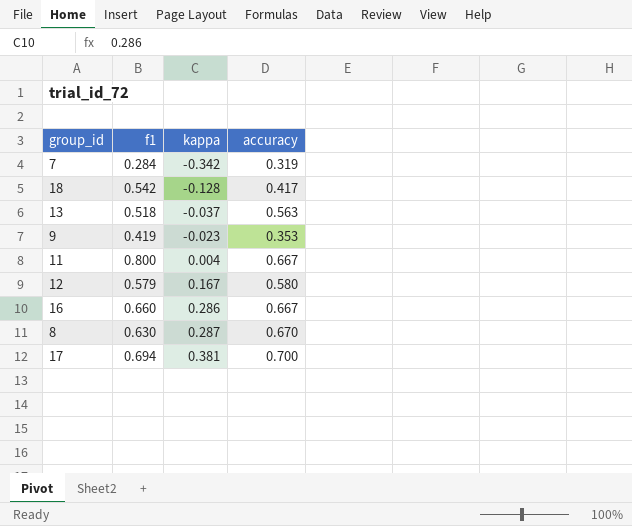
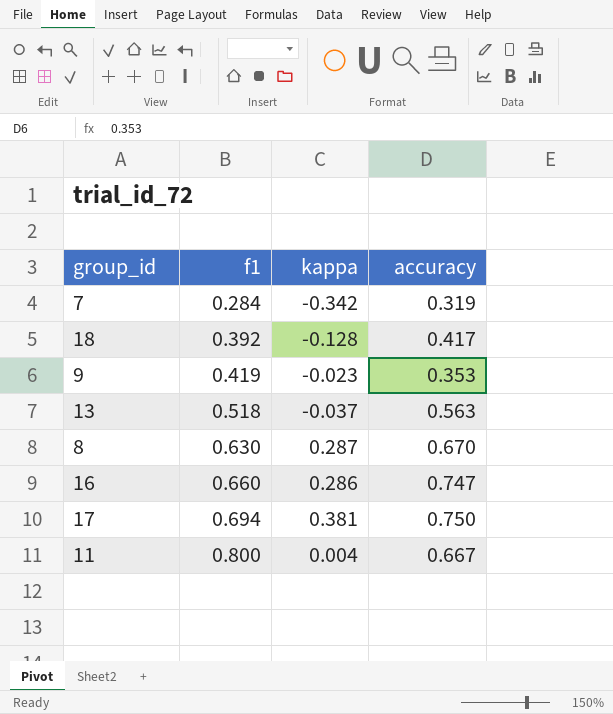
row order: kappa ascending -> f1 ascending
row 12: 0.579 | 0.167 | 0.580 -> none
18 | f1: 0.542 -> 0.392
16 | accuracy: 0.667 -> 0.747
17 | accuracy: 0.700 -> 0.750

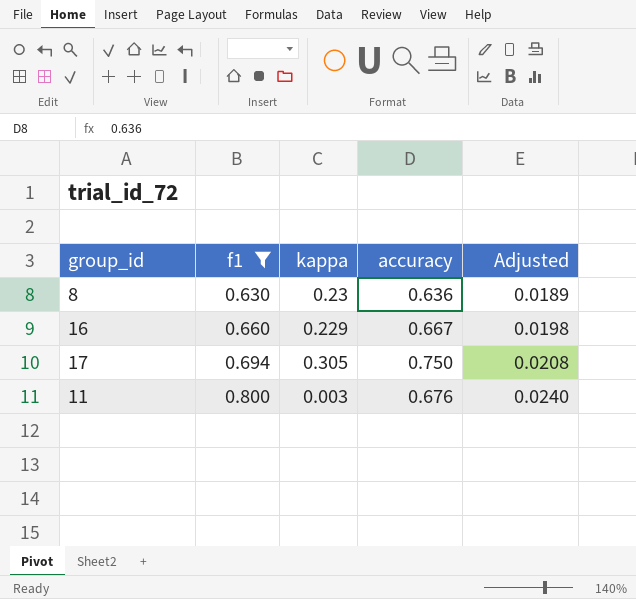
filter: none -> f1 >= 0.630
column Adjusted | formula: none -> [f1] * 0.03
8 | kappa: 0.287 -> 0.23
8 | accuracy: 0.670 -> 0.636
16 | kappa: 0.286 -> 0.229
16 | accuracy: 0.747 -> 0.667
17 | kappa: 0.381 -> 0.305
11 | kappa: 0.004 -> 0.003
11 | accuracy: 0.667 -> 0.676

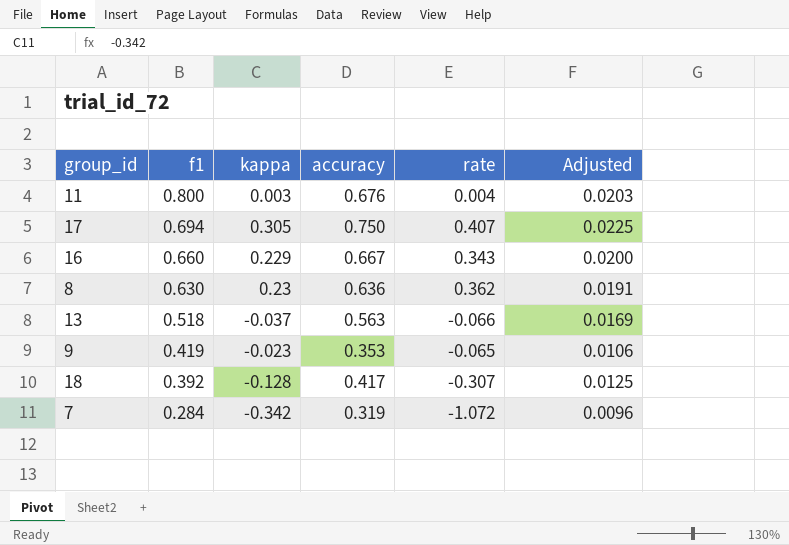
filter: f1 >= 0.630 -> none
row order: f1 ascending -> f1 descending
column rate | formula: none -> [kappa] / [accuracy]
column Adjusted | formula: [f1] * 0.03 -> [accuracy] * 0.03

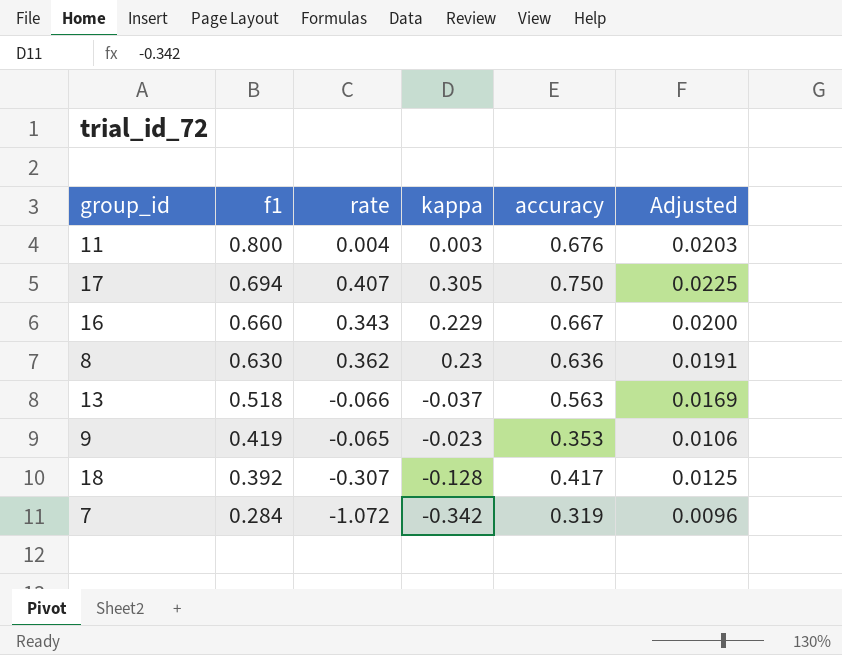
column rate | position: 5 -> 3

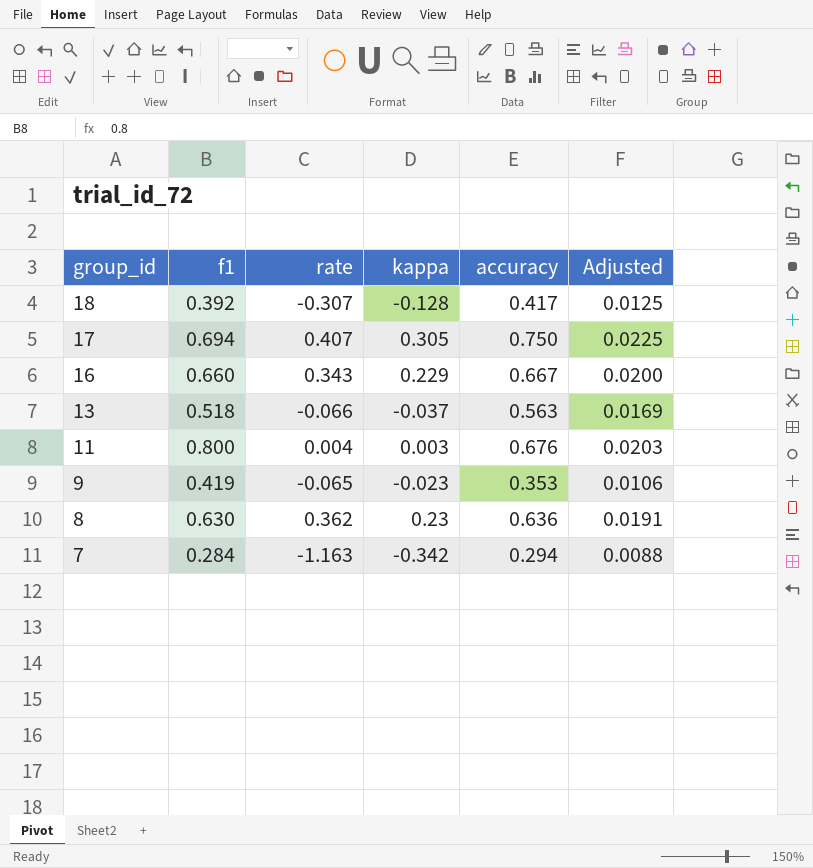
row order: f1 descending -> group_id descending
7 | rate: -1.072 -> -1.163
7 | accuracy: 0.319 -> 0.294
7 | Adjusted: 0.0096 -> 0.0088

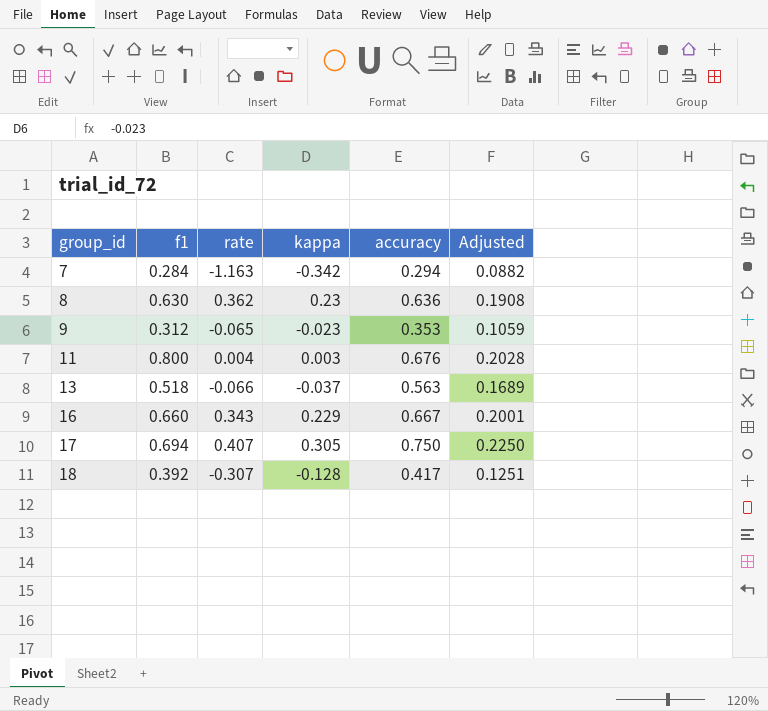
row order: group_id descending -> group_id ascending
column Adjusted | formula: [accuracy] * 0.03 -> [accuracy] * 0.3
9 | f1: 0.419 -> 0.312

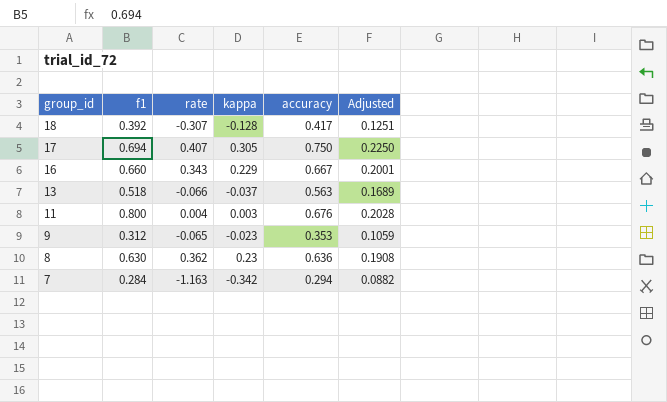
row order: group_id ascending -> group_id descending

